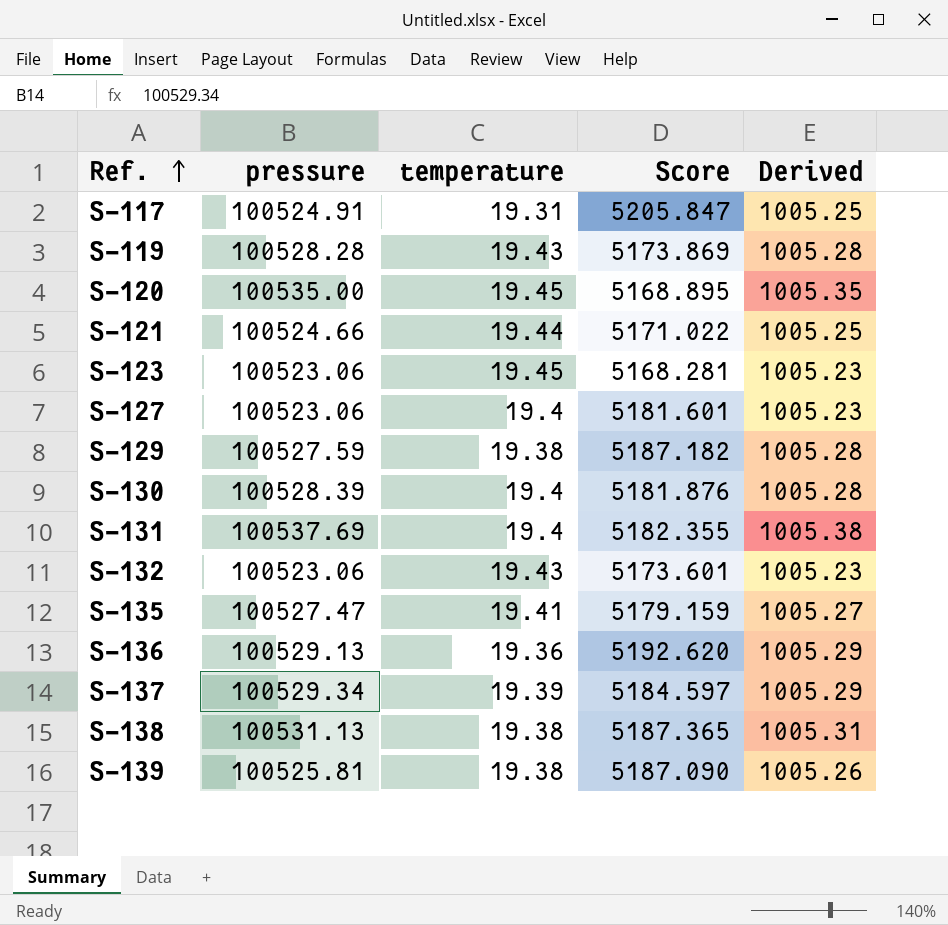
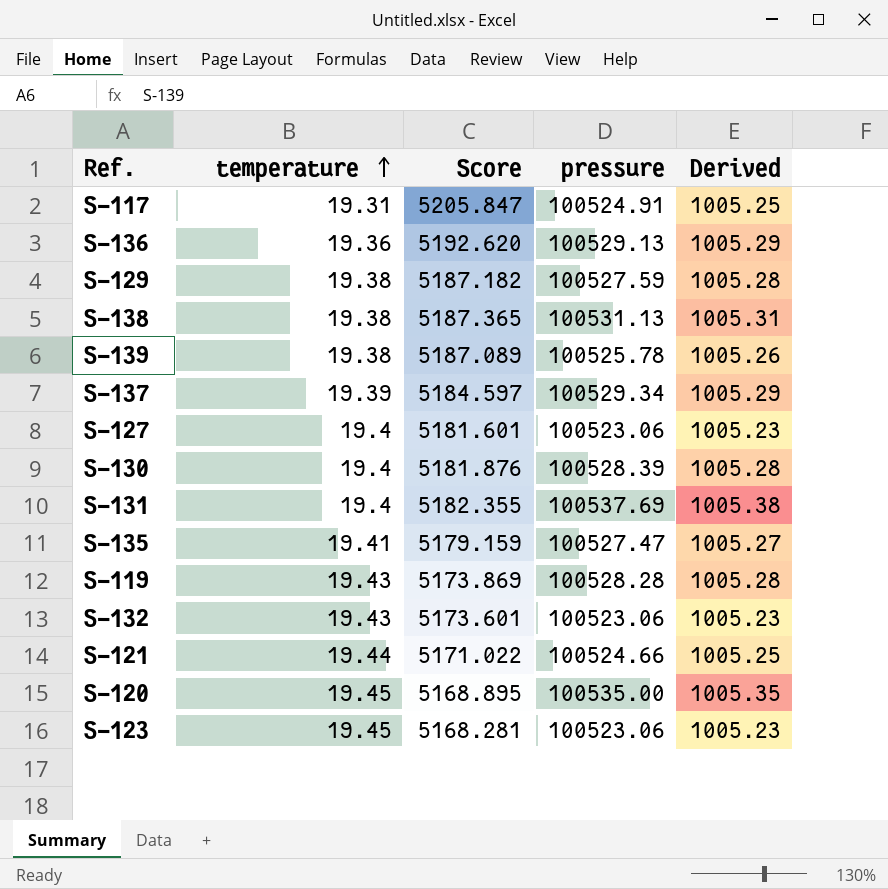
row order: Ref. ascending -> temperature ascending
column pressure | position: 2 -> 4
S-139 | Score: 5187.090 -> 5187.089
S-139 | pressure: 100525.81 -> 100525.78

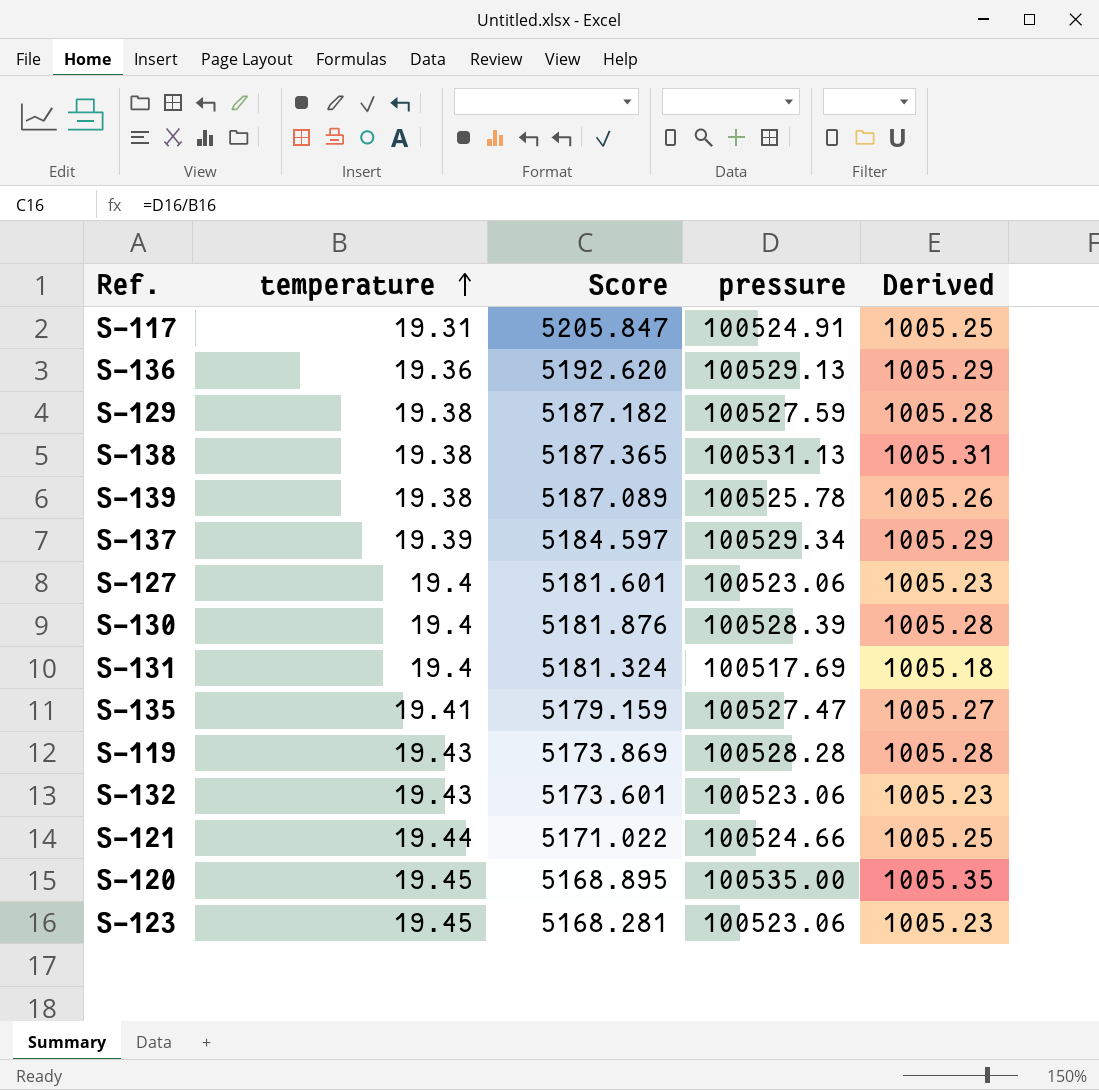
S-131 | Score: 5182.355 -> 5181.324
S-131 | pressure: 100537.69 -> 100517.69
S-131 | Derived: 1005.38 -> 1005.18

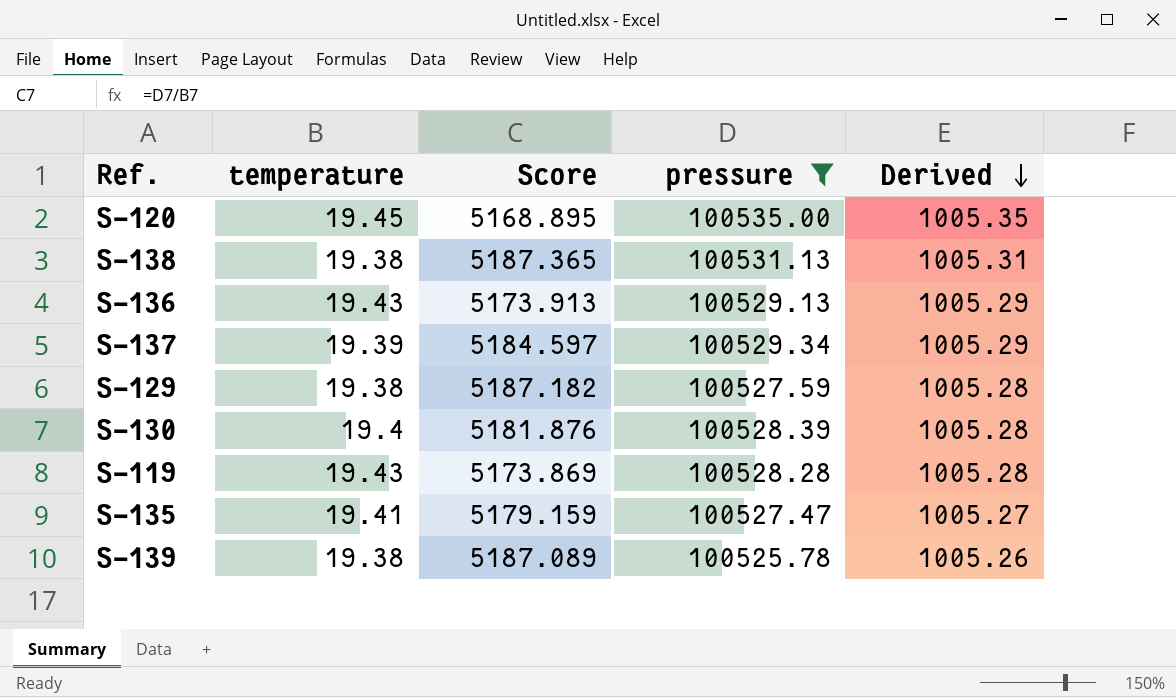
filter: none -> pressure >= 100525.78
row order: temperature ascending -> Derived descending
S-136 | temperature: 19.36 -> 19.43
S-136 | Score: 5192.620 -> 5173.913

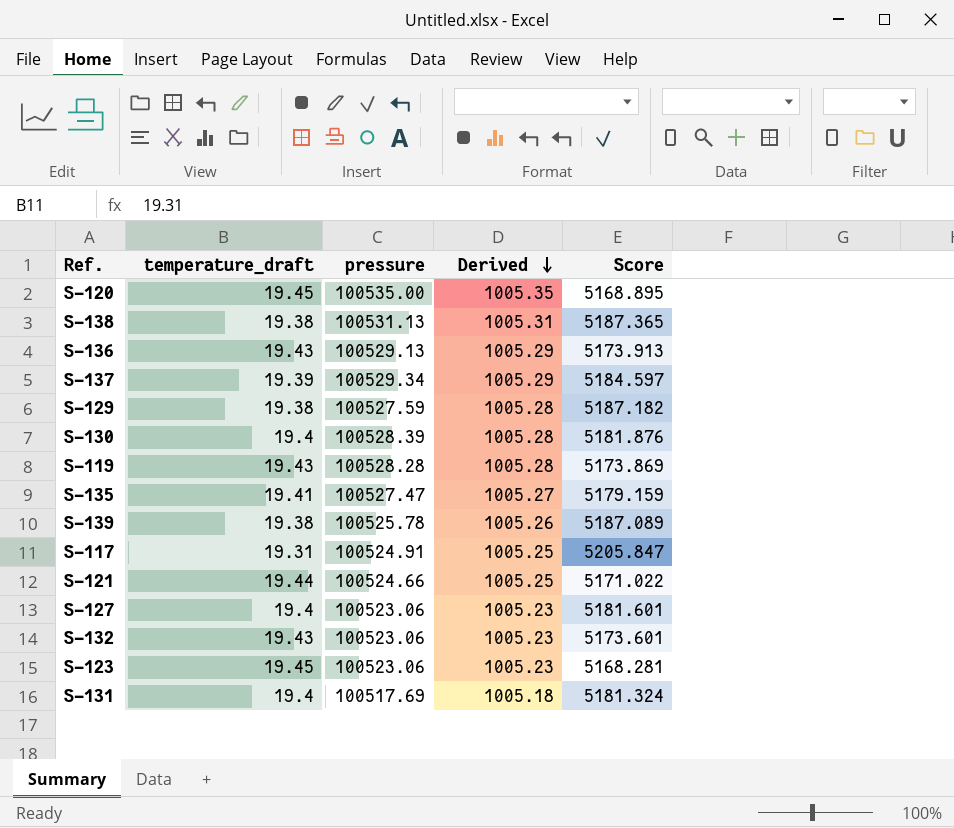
filter: pressure >= 100525.78 -> none
column name: temperature -> temperature_draft
column Score | position: 3 -> 5

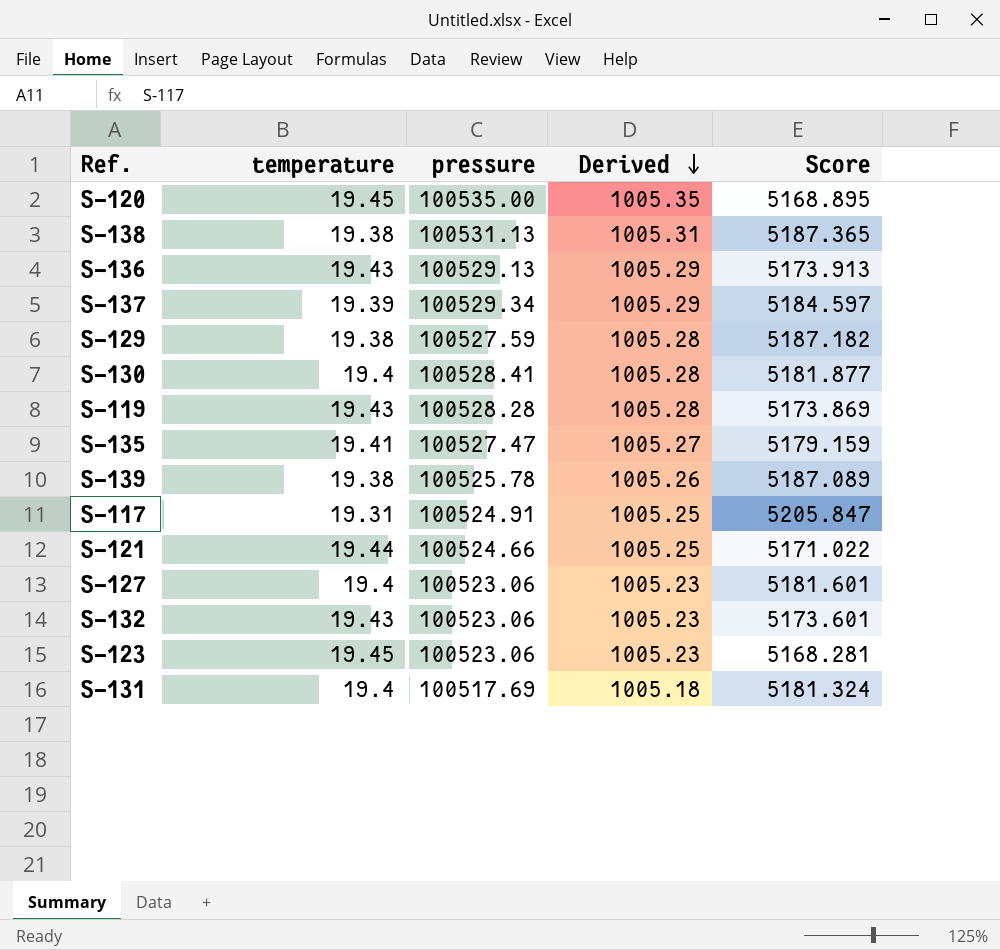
column name: temperature_draft -> temperature
S-130 | pressure: 100528.39 -> 100528.41
S-130 | Score: 5181.876 -> 5181.877

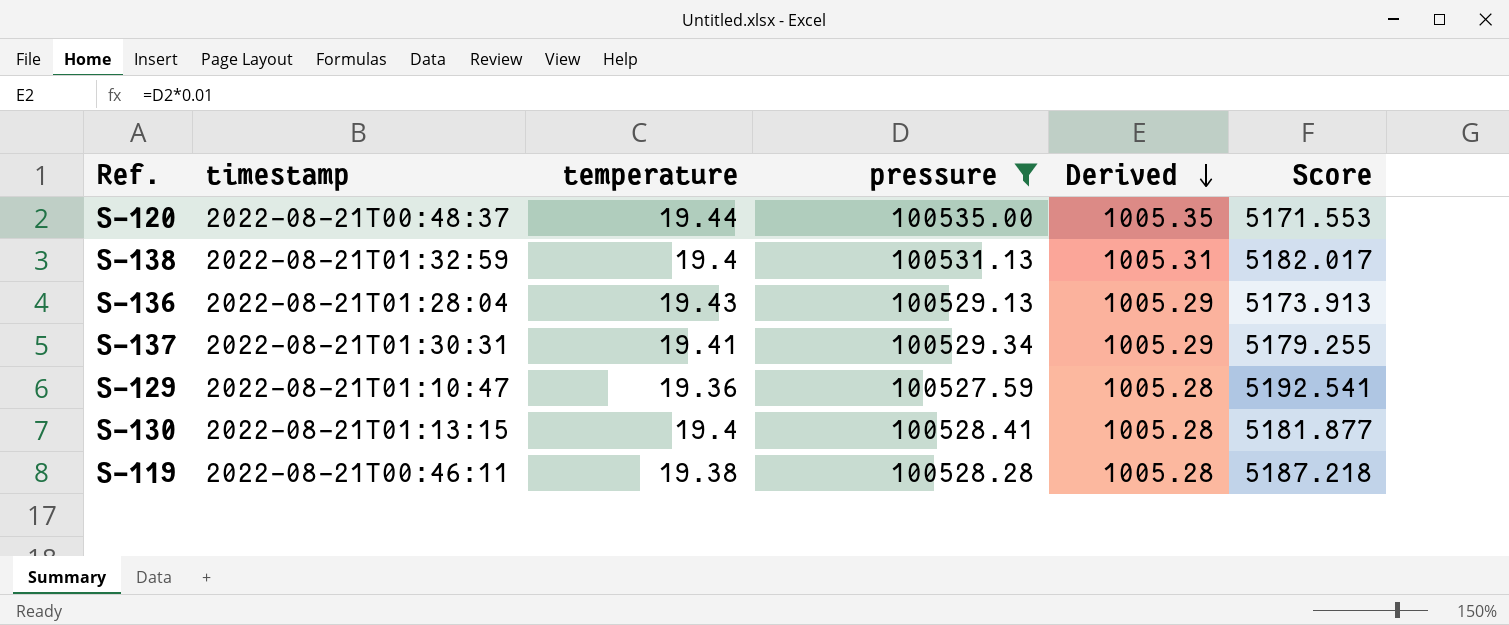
filter: none -> pressure >= 100527.59
column timestamp | position: none -> 2
S-120 | temperature: 19.45 -> 19.44
S-120 | Score: 5168.895 -> 5171.553
S-138 | temperature: 19.38 -> 19.4
S-138 | Score: 5187.365 -> 5182.017
S-137 | temperature: 19.39 -> 19.41
S-137 | Score: 5184.597 -> 5179.255
S-129 | temperature: 19.38 -> 19.36
S-129 | Score: 5187.182 -> 5192.541
S-119 | temperature: 19.43 -> 19.38
S-119 | Score: 5173.869 -> 5187.218

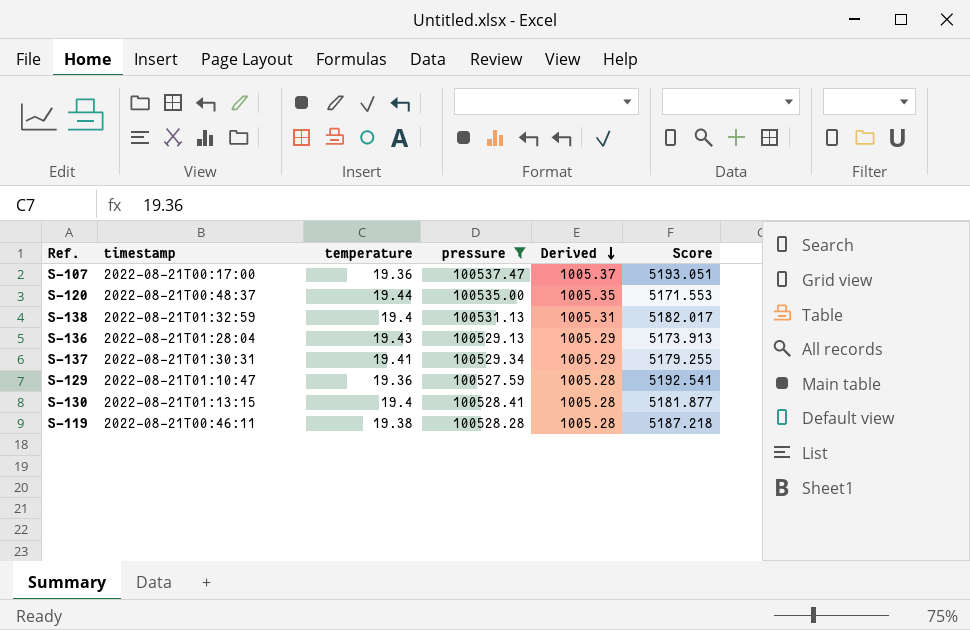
row S-107: none -> 2022-08-21T00:17:00 | 19.36 | 100537.47 | 1005.37 | 5193.051

